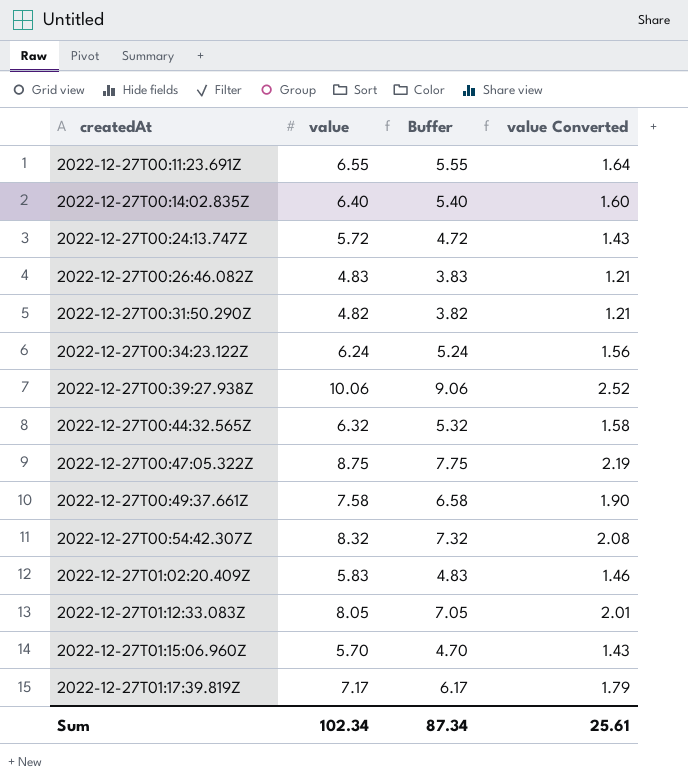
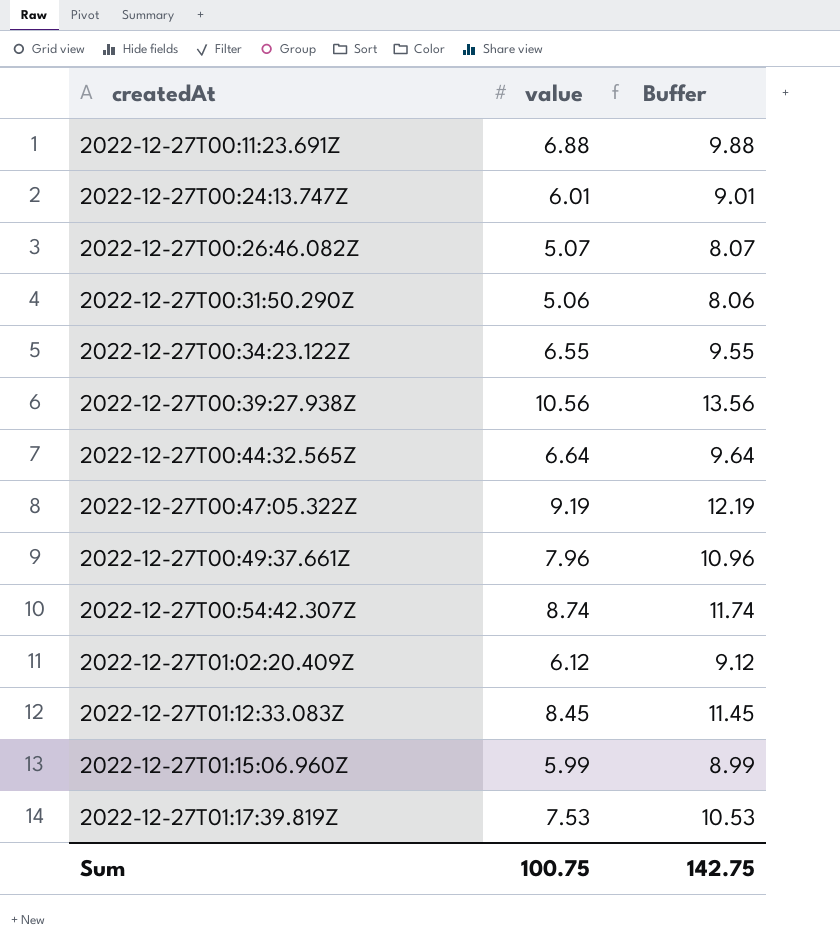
column value Converted | formula: [value] * 0.25 -> none
column Buffer | formula: [value] - 1 -> [value] + 3
row 2022-12-27T00:14:02.835Z: 6.40 | 5.40 | 1.60 -> none
2022-12-27T00:11:23.691Z | value: 6.55 -> 6.88
2022-12-27T00:24:13.747Z | value: 5.72 -> 6.01
2022-12-27T00:26:46.082Z | value: 4.83 -> 5.07
2022-12-27T00:31:50.290Z | value: 4.82 -> 5.06
2022-12-27T00:34:23.122Z | value: 6.24 -> 6.55
2022-12-27T00:39:27.938Z | value: 10.06 -> 10.56
2022-12-27T00:44:32.565Z | value: 6.32 -> 6.64
2022-12-27T00:47:05.322Z | value: 8.75 -> 9.19
2022-12-27T00:49:37.661Z | value: 7.58 -> 7.96
2022-12-27T00:54:42.307Z | value: 8.32 -> 8.74
2022-12-27T01:02:20.409Z | value: 5.83 -> 6.12
2022-12-27T01:12:33.083Z | value: 8.05 -> 8.45
2022-12-27T01:15:06.960Z | value: 5.70 -> 5.99
2022-12-27T01:17:39.819Z | value: 7.17 -> 7.53
Sum | value: 102.34 -> 100.75
Sum | Buffer: 87.34 -> 142.75

